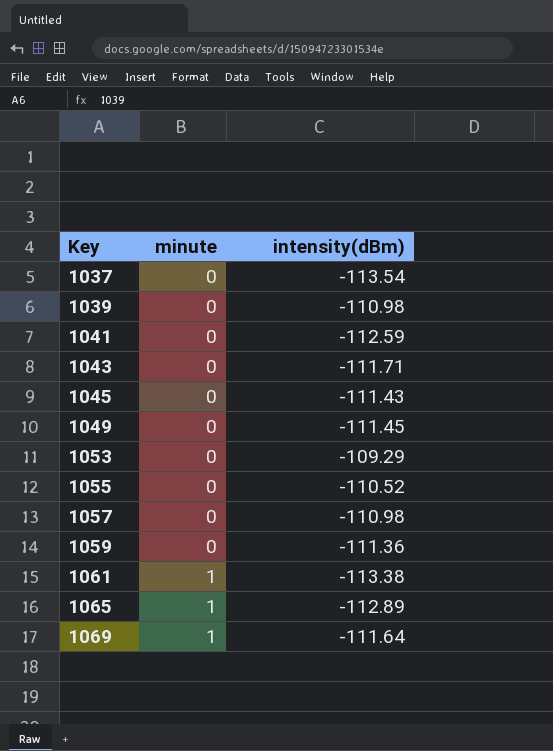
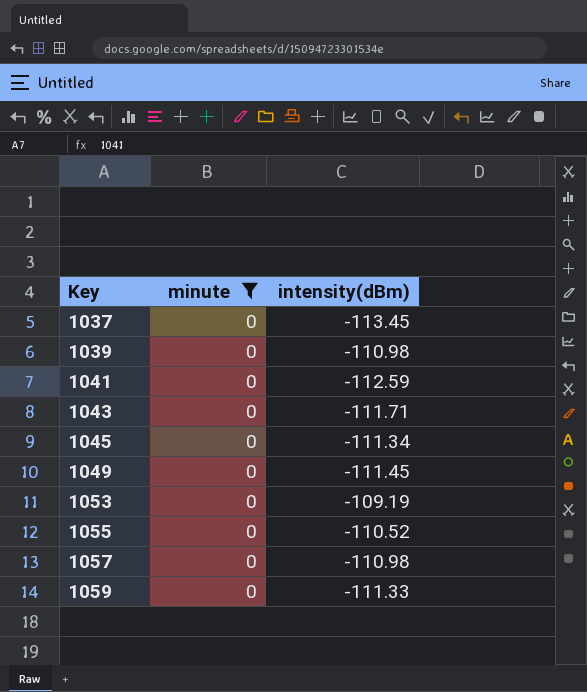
filter: none -> minute = 0
1037 | intensity(dBm): -113.54 -> -113.45
1045 | intensity(dBm): -111.43 -> -111.34
1053 | intensity(dBm): -109.29 -> -109.19
1059 | intensity(dBm): -111.36 -> -111.33

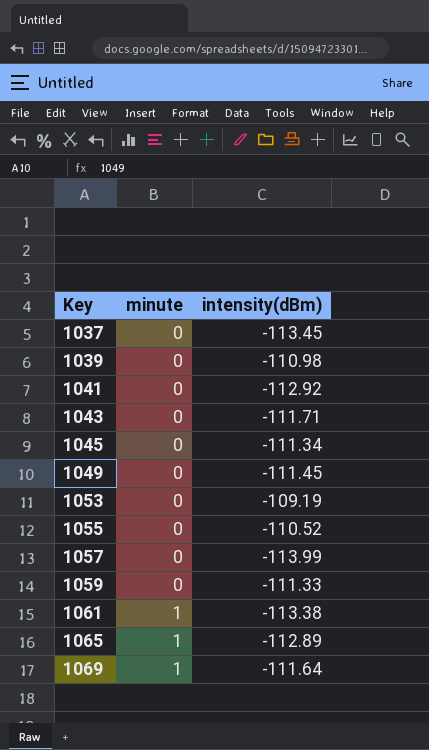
filter: minute = 0 -> none
1041 | intensity(dBm): -112.59 -> -112.92
1057 | intensity(dBm): -110.98 -> -113.99

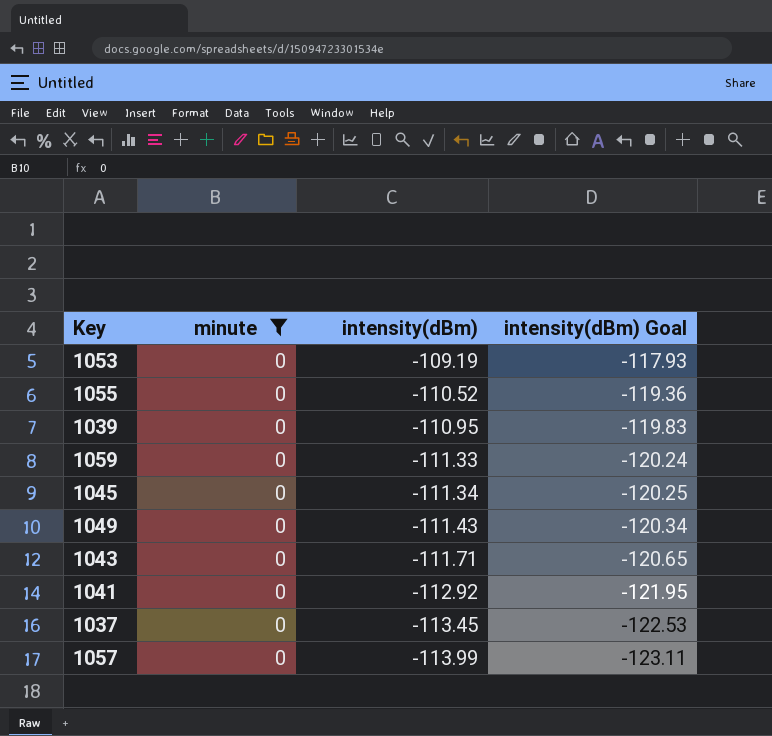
filter: none -> minute = 0
row order: Key ascending -> intensity(dBm) descending
column intensity(dBm) Goal | formula: none -> [intensity(dBm)] * 1.08
1039 | intensity(dBm): -110.98 -> -110.95
1049 | intensity(dBm): -111.45 -> -111.43

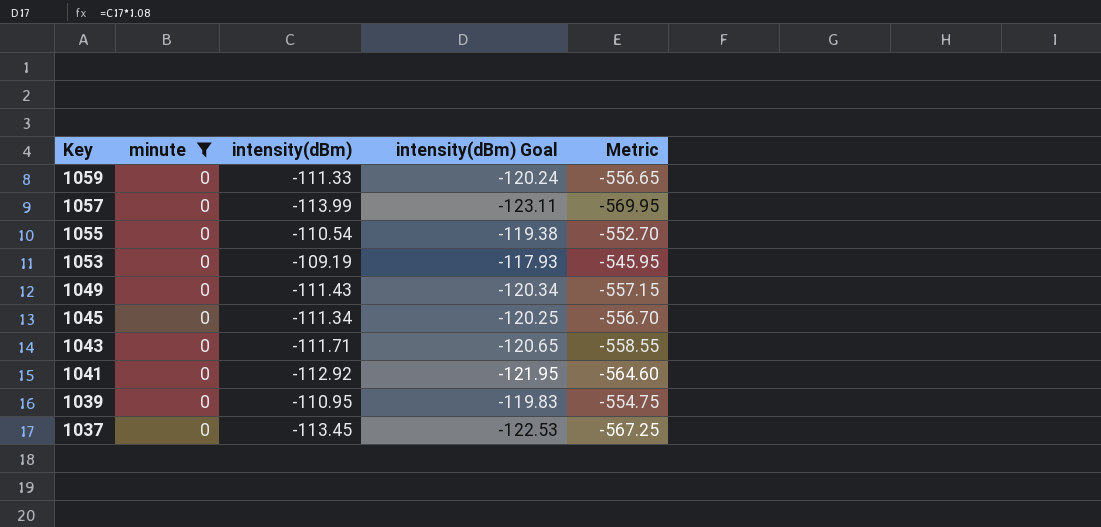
row order: intensity(dBm) descending -> Key descending
column Metric | formula: none -> [intensity(dBm)] * 5
1055 | intensity(dBm): -110.52 -> -110.54
1055 | intensity(dBm) Goal: -119.36 -> -119.38

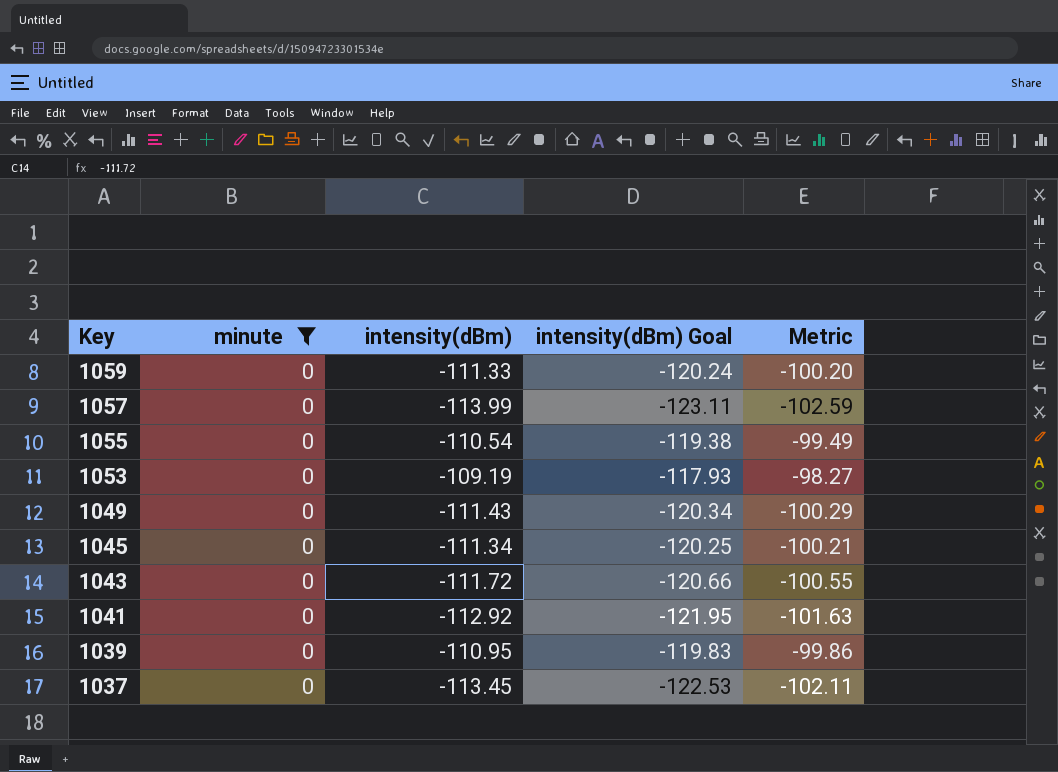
column Metric | formula: [intensity(dBm)] * 5 -> [intensity(dBm)] * 0.9
1043 | intensity(dBm): -111.71 -> -111.72
1043 | intensity(dBm) Goal: -120.65 -> -120.66

